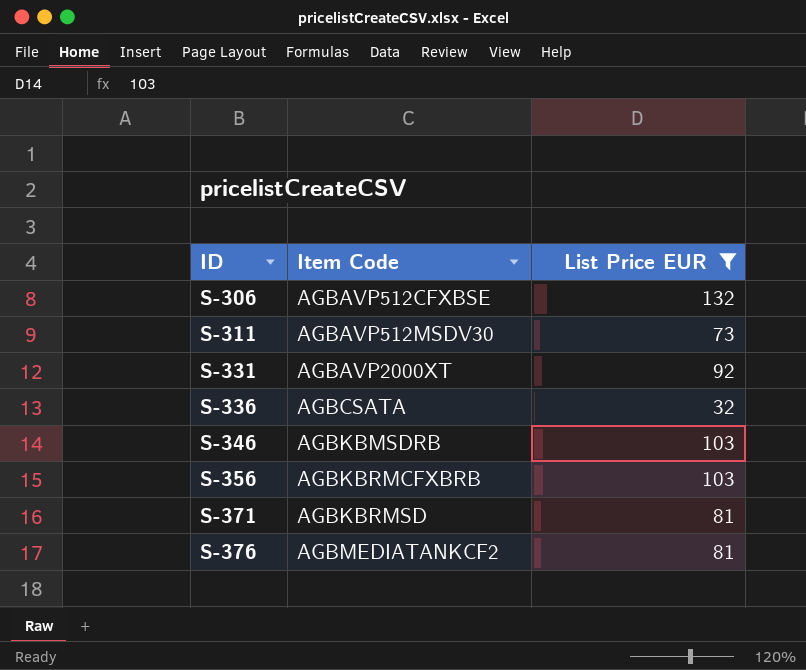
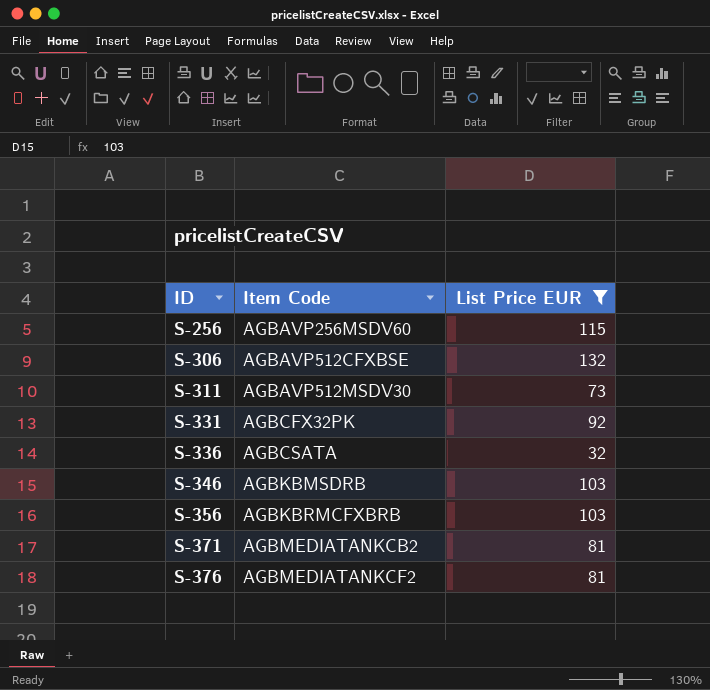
row S-256: none -> AGBAVP256MSDV60 | 115
S-331 | Item Code: AGBAVP2000XT -> AGBCFX32PK
S-371 | Item Code: AGBKBRMSD -> AGBMEDIATANKCB2

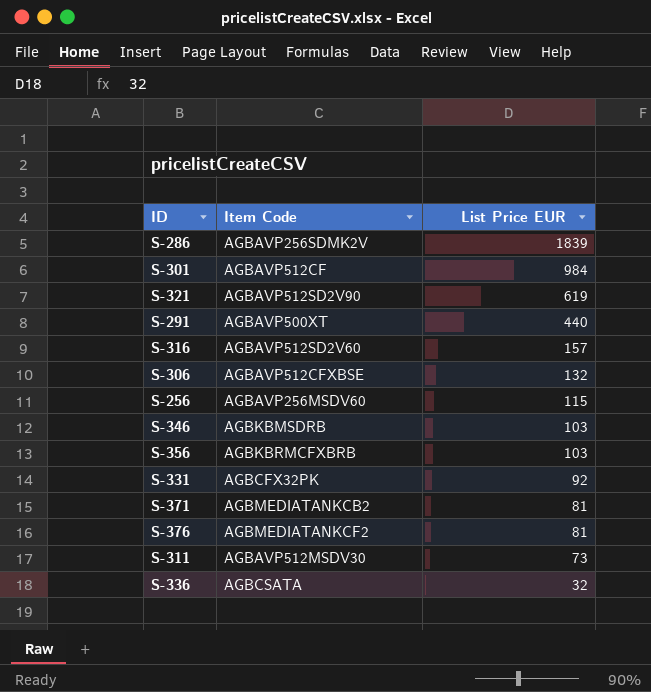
filter: List Price EUR <= 132 -> none
row order: ID ascending -> List Price EUR descending

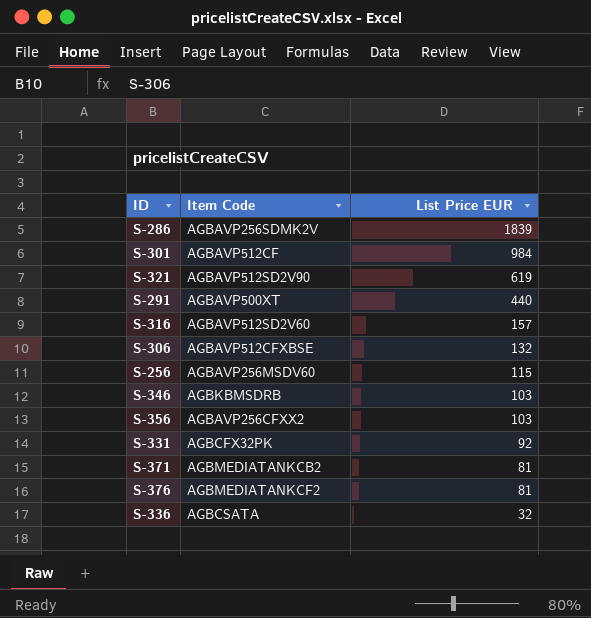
row S-311: AGBAVP512MSDV30 | 73 -> none
S-356 | Item Code: AGBKBRMCFXBRB -> AGBAVP256CFXX2

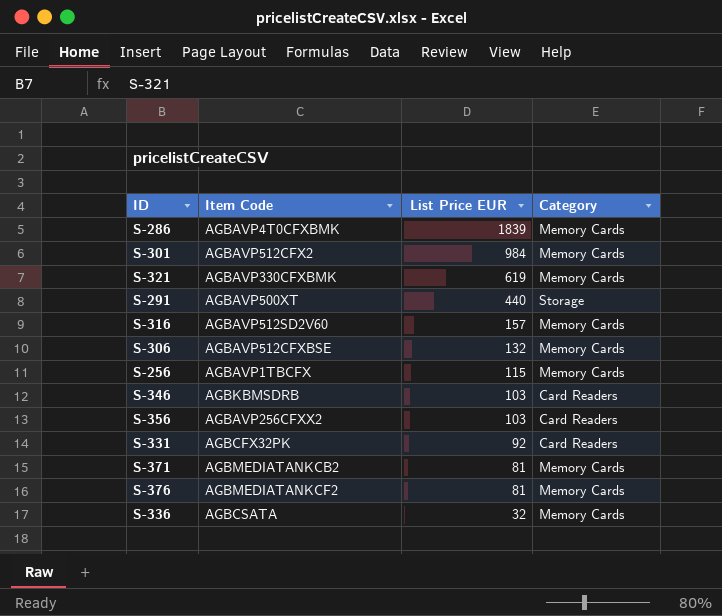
column Category | position: none -> 4
S-286 | Item Code: AGBAVP256SDMK2V -> AGBAVP4T0CFXBMK
S-301 | Item Code: AGBAVP512CF -> AGBAVP512CFX2
S-321 | Item Code: AGBAVP512SD2V90 -> AGBAVP330CFXBMK
S-256 | Item Code: AGBAVP256MSDV60 -> AGBAVP1TBCFX

